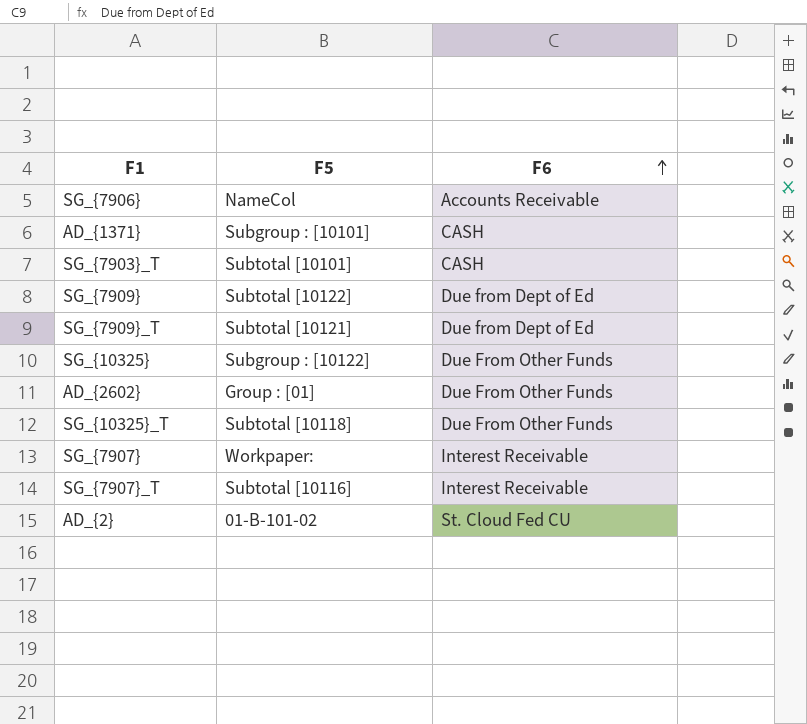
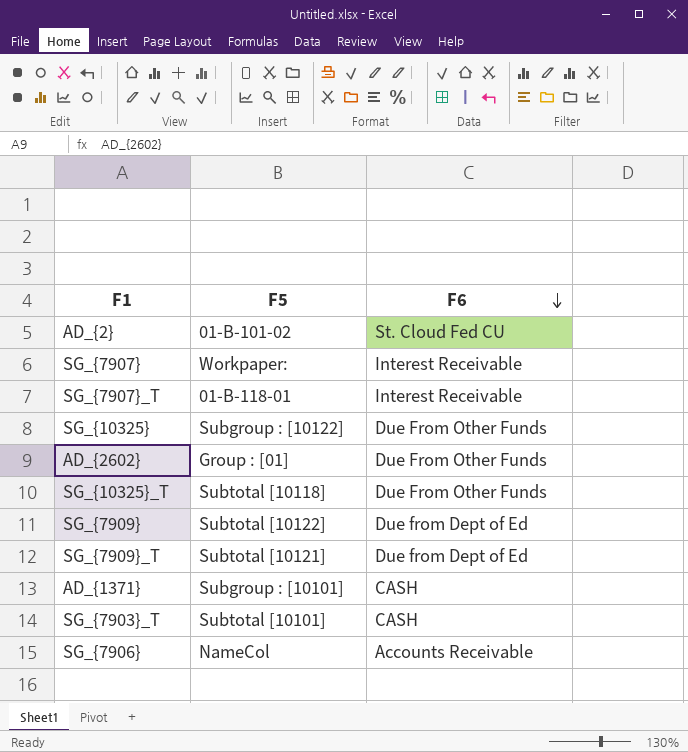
row order: F6 ascending -> F6 descending
SG_{7907}_T | F5: Subtotal [10116] -> 01-B-118-01

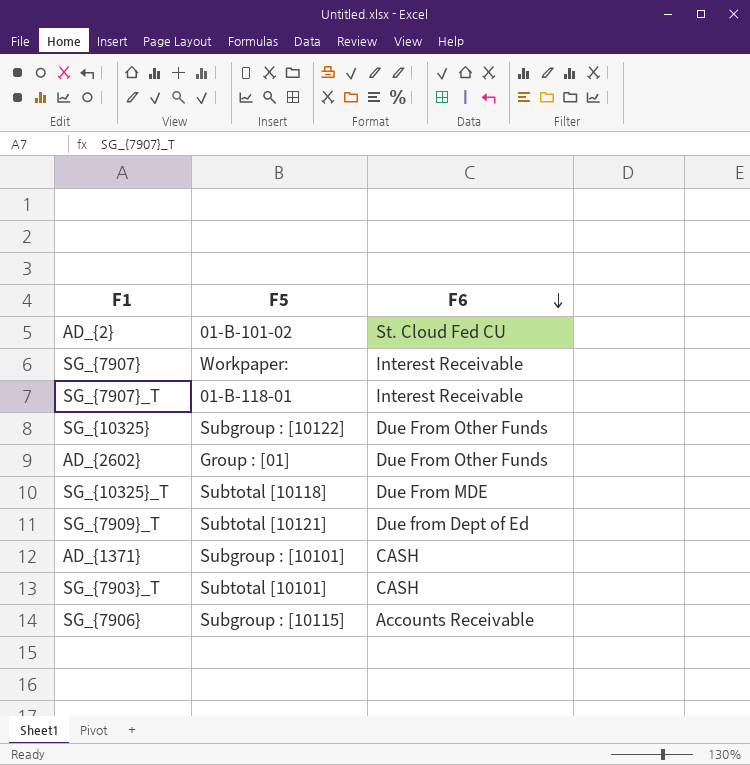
row SG_{7909}: Subtotal [10122] | Due from Dept of Ed -> none
SG_{10325}_T | F6: Due From Other Funds -> Due From MDE
SG_{7906} | F5: NameCol -> Subgroup : [10115]

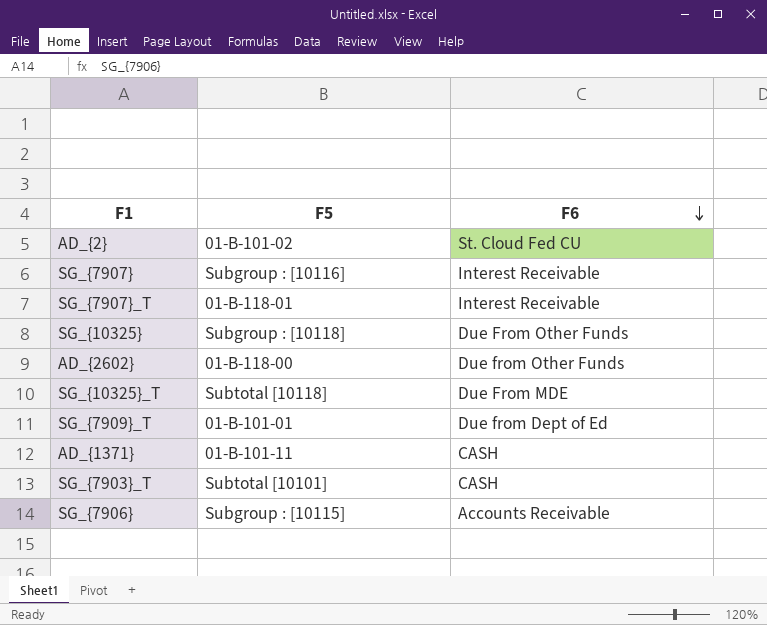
SG_{7907} | F5: Workpaper: -> Subgroup : [10116]
SG_{10325} | F5: Subgroup : [10122] -> Subgroup : [10118]
AD_{2602} | F5: Group : [01] -> 01-B-118-00
AD_{2602} | F6: Due From Other Funds -> Due from Other Funds
SG_{7909}_T | F5: Subtotal [10121] -> 01-B-101-01
AD_{1371} | F5: Subgroup : [10101] -> 01-B-101-11

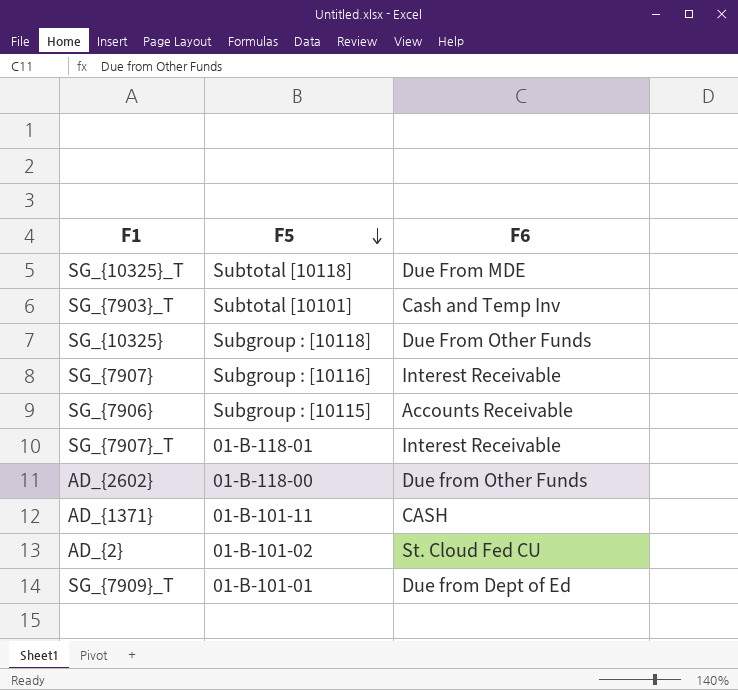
row order: F6 descending -> F5 descending
SG_{7903}_T | F6: CASH -> Cash and Temp Inv

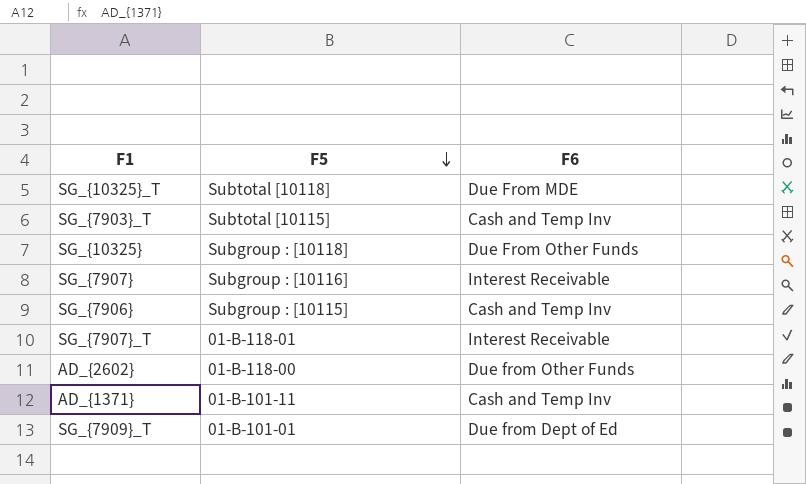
row AD_{2}: 01-B-101-02 | St. Cloud Fed CU -> none
SG_{7903}_T | F5: Subtotal [10101] -> Subtotal [10115]
SG_{7906} | F6: Accounts Receivable -> Cash and Temp Inv
AD_{1371} | F6: CASH -> Cash and Temp Inv

